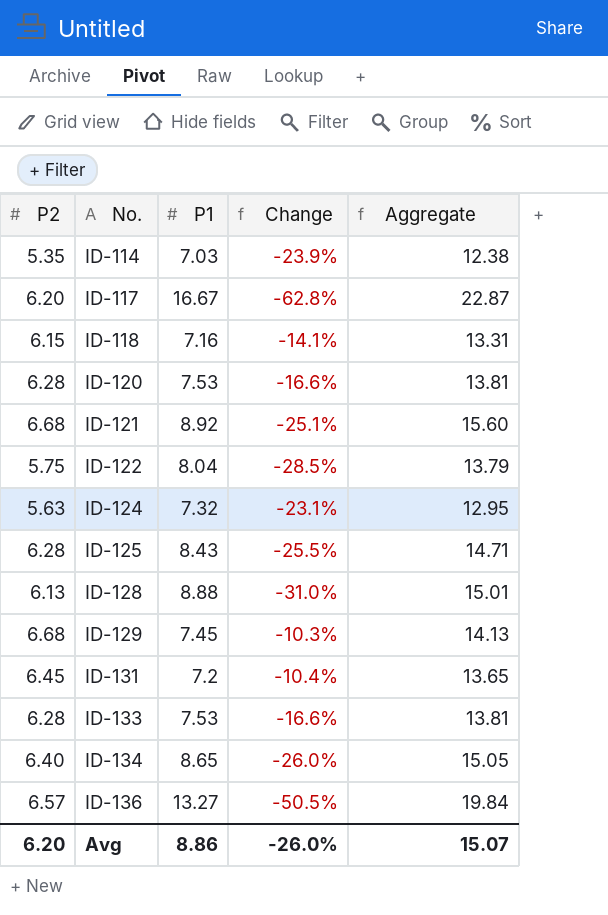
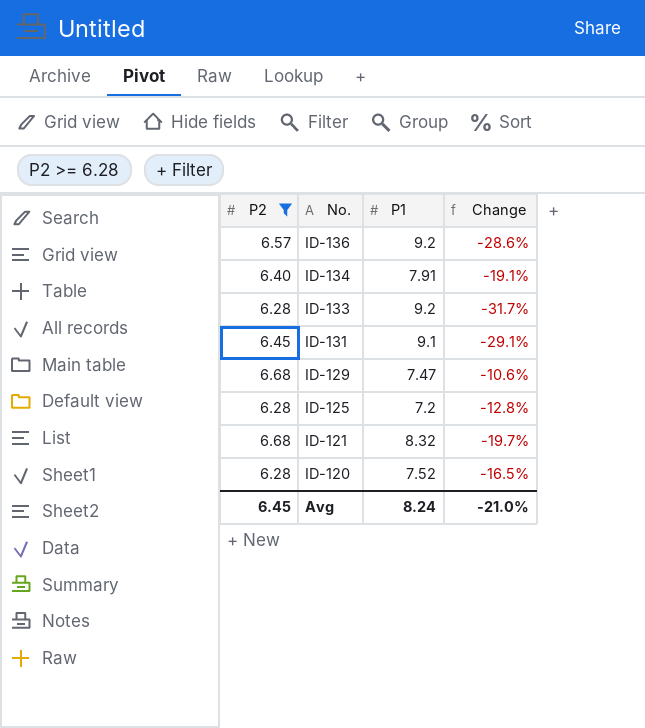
filter: none -> P2 >= 6.28
row order: No. ascending -> No. descending
column Aggregate | formula: [P2] + [P1] -> none
ID-136 | P1: 13.27 -> 9.2
ID-136 | Change: -50.5% -> -28.6%
ID-134 | P1: 8.65 -> 7.91
ID-134 | Change: -26.0% -> -19.1%
ID-133 | P1: 7.53 -> 9.2
ID-133 | Change: -16.6% -> -31.7%
ID-131 | P1: 7.2 -> 9.1
ID-131 | Change: -10.4% -> -29.1%
ID-129 | P1: 7.45 -> 7.47
ID-129 | Change: -10.3% -> -10.6%
ID-125 | P1: 8.43 -> 7.2
ID-125 | Change: -25.5% -> -12.8%
ID-121 | P1: 8.92 -> 8.32
ID-121 | Change: -25.1% -> -19.7%
ID-120 | P1: 7.53 -> 7.52
ID-120 | Change: -16.6% -> -16.5%
Avg | P2: 6.20 -> 6.45
Avg | P1: 8.86 -> 8.24
Avg | Change: -26.0% -> -21.0%

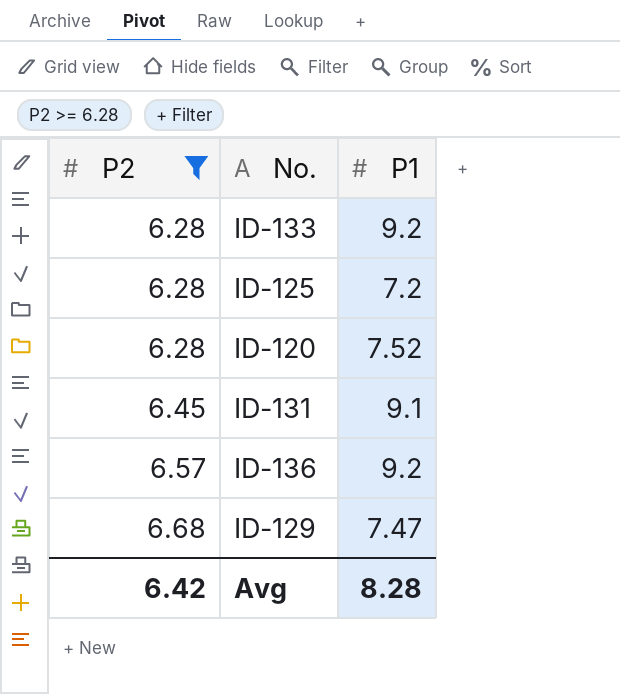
row order: No. descending -> P2 ascending
column Change | formula: ([P2] - [P1]) / [P1] -> none
row ID-134: 6.40 | 7.91 | -19.1% -> none
row ID-121: 6.68 | 8.32 | -19.7% -> none
Avg | P2: 6.45 -> 6.42
Avg | P1: 8.24 -> 8.28

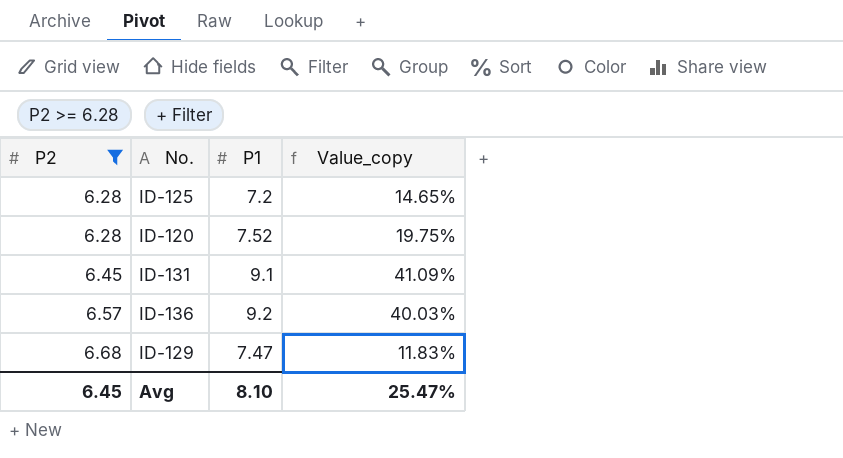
column Value_copy | formula: none -> ([P1] - [P2]) / [P2]
row ID-133: 6.28 | 9.2 -> none
Avg | P2: 6.42 -> 6.45
Avg | P1: 8.28 -> 8.10

